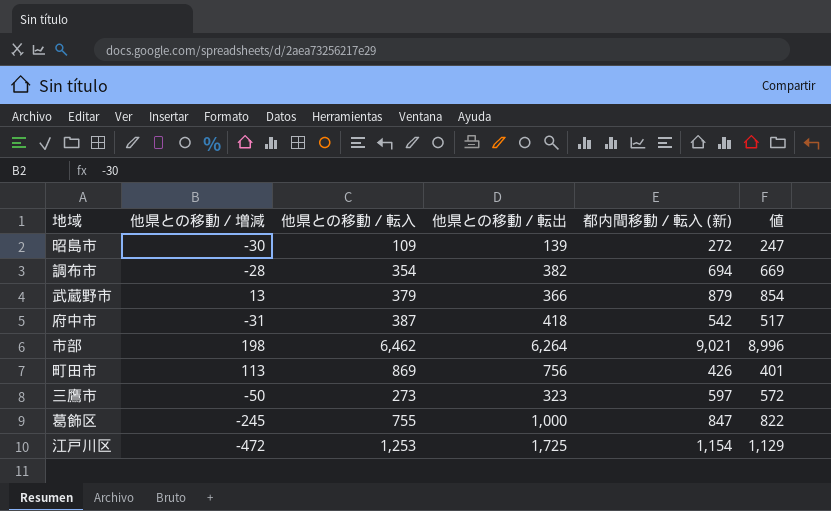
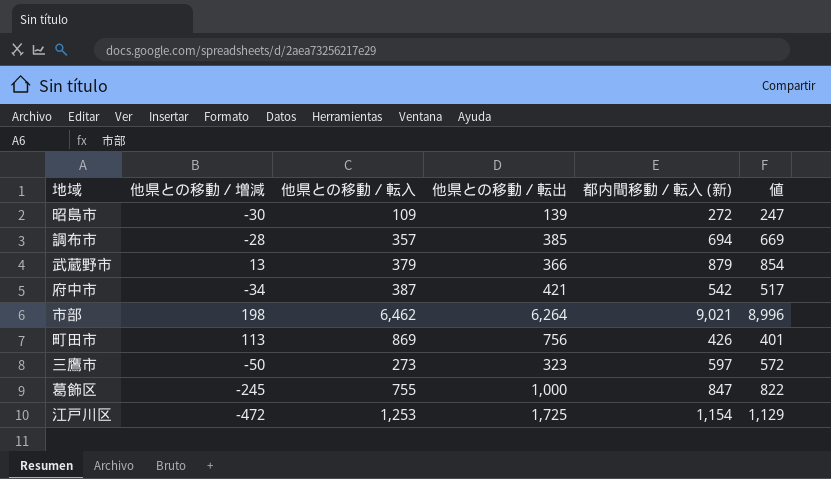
調布市 | 他県との移動／転入: 354 -> 357
調布市 | 他県との移動／転出: 382 -> 385
府中市 | 他県との移動／増減: -31 -> -34
府中市 | 他県との移動／転出: 418 -> 421

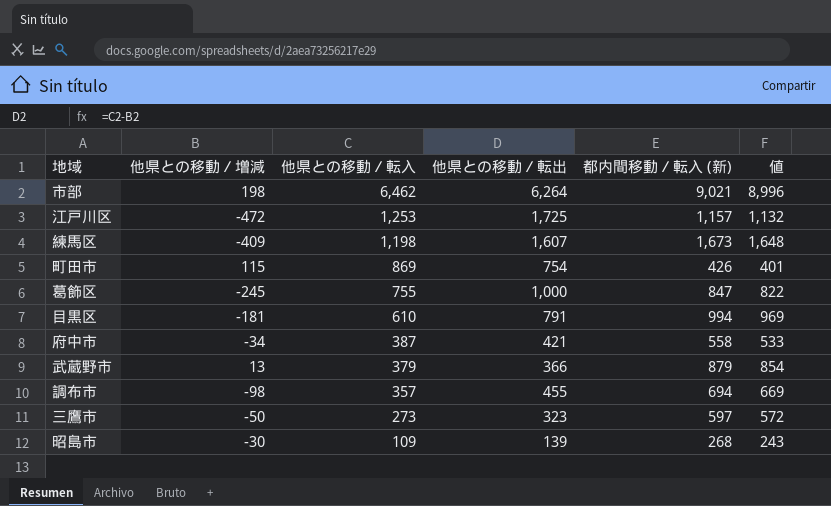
row order: none -> 他県との移動／転入 descending
江戸川区 | 都内間移動／転入 (新): 1,154 -> 1,157
江戸川区 | 値: 1,129 -> 1,132
row 練馬区: none -> -409 | 1,198 | 1,607 | 1,673 | 1,648
町田市 | 他県との移動／増減: 113 -> 115
町田市 | 他県との移動／転出: 756 -> 754
row 目黒区: none -> -181 | 610 | 791 | 994 | 969
府中市 | 都内間移動／転入 (新): 542 -> 558
府中市 | 値: 517 -> 533
調布市 | 他県との移動／増減: -28 -> -98
調布市 | 他県との移動／転出: 385 -> 455
昭島市 | 都内間移動／転入 (新): 272 -> 268
昭島市 | 値: 247 -> 243

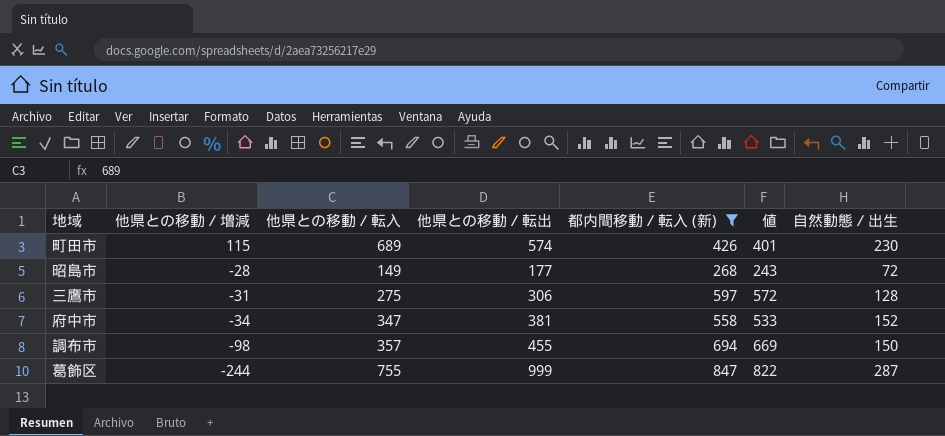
filter: none -> 都内間移動／転入 (新) <= 847
row order: 他県との移動／転入 descending -> 他県との移動／増減 descending
column 自然動態／出生 | position: none -> 7
町田市 | 他県との移動／転入: 869 -> 689
町田市 | 他県との移動／転出: 754 -> 574
昭島市 | 他県との移動／増減: -30 -> -28
昭島市 | 他県との移動／転入: 109 -> 149
昭島市 | 他県との移動／転出: 139 -> 177
三鷹市 | 他県との移動／増減: -50 -> -31
三鷹市 | 他県との移動／転入: 273 -> 275
三鷹市 | 他県との移動／転出: 323 -> 306
府中市 | 他県との移動／転入: 387 -> 347
府中市 | 他県との移動／転出: 421 -> 381
葛飾区 | 他県との移動／増減: -245 -> -244
葛飾区 | 他県との移動／転出: 1,000 -> 999

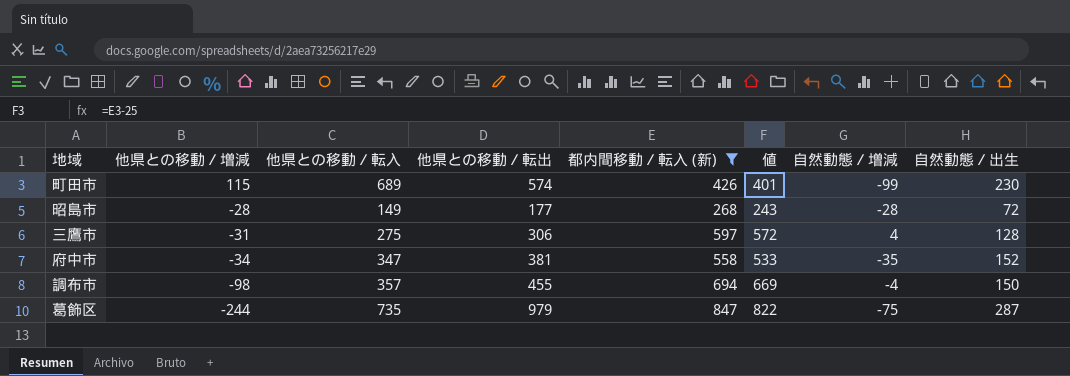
column 自然動態／増減 | position: none -> 7
葛飾区 | 他県との移動／転入: 755 -> 735
葛飾区 | 他県との移動／転出: 999 -> 979

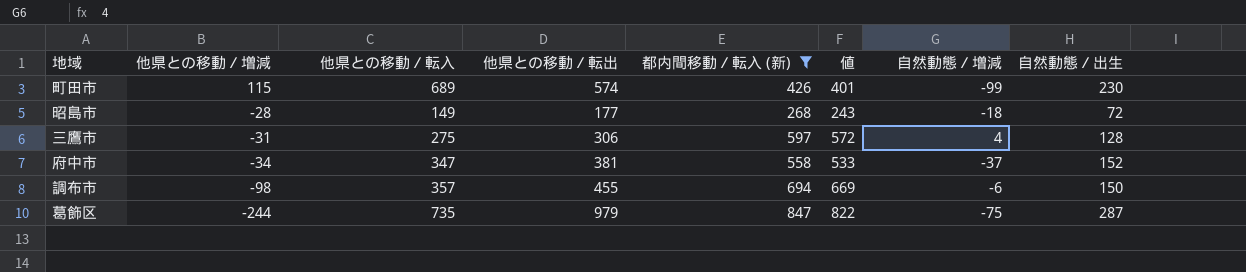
昭島市 | 自然動態／増減: -28 -> -18
府中市 | 自然動態／増減: -35 -> -37
調布市 | 自然動態／増減: -4 -> -6

